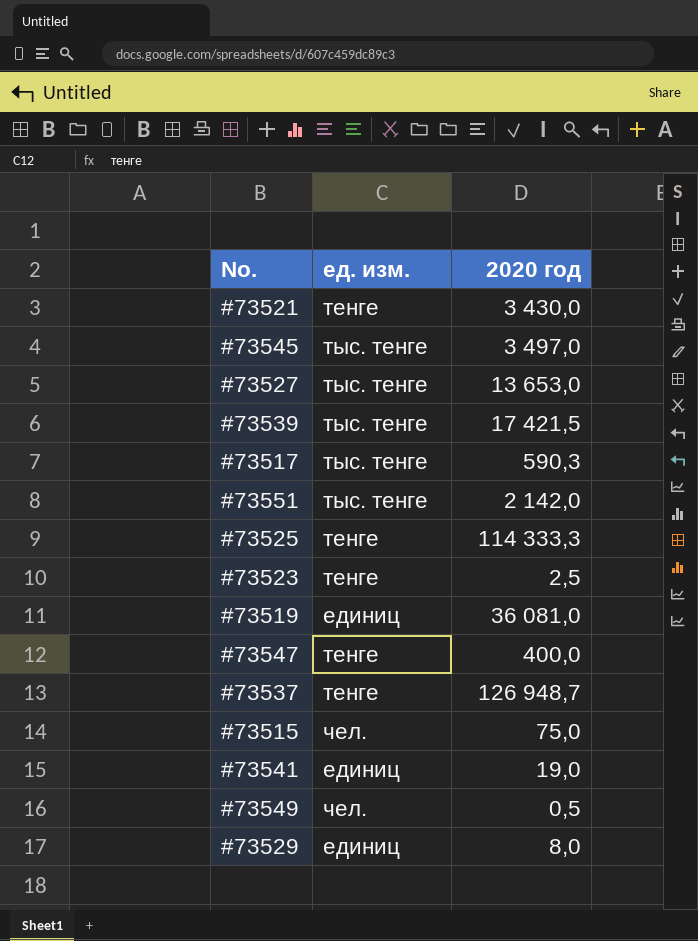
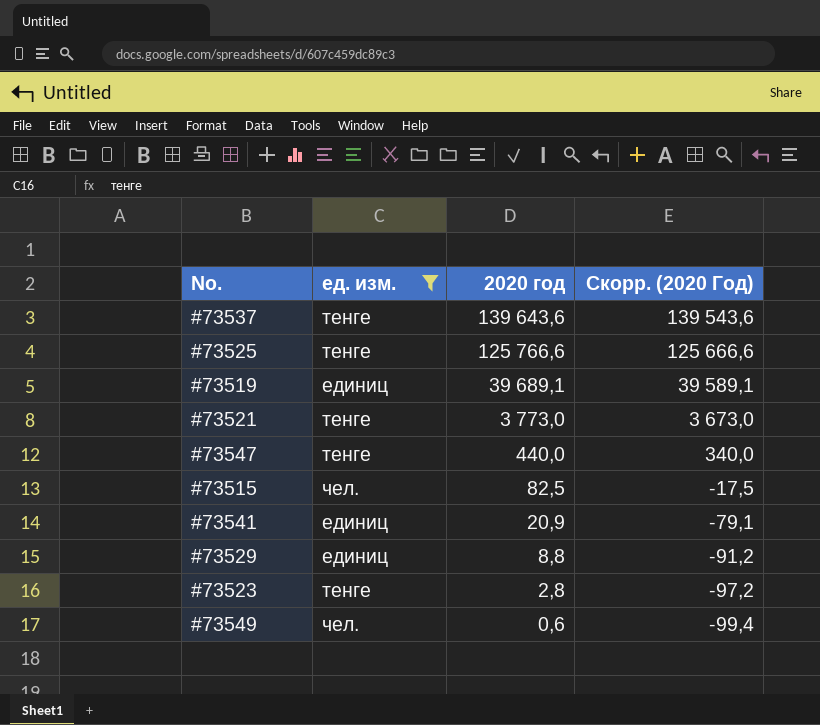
filter: none -> ед. изм. != тыс. тенге
row order: none -> 2020 год descending
column Скорр. (2020 Год) | formula: none -> [2020 год] - 100
#73537 | 2020 год: 126 948,7 -> 139 643,6
#73525 | 2020 год: 114 333,3 -> 125 766,6
#73519 | 2020 год: 36 081,0 -> 39 689,1
#73521 | 2020 год: 3 430,0 -> 3 773,0
#73547 | 2020 год: 400,0 -> 440,0
#73515 | 2020 год: 75,0 -> 82,5
#73541 | 2020 год: 19,0 -> 20,9
#73529 | 2020 год: 8,0 -> 8,8
#73523 | 2020 год: 2,5 -> 2,8
#73549 | 2020 год: 0,5 -> 0,6

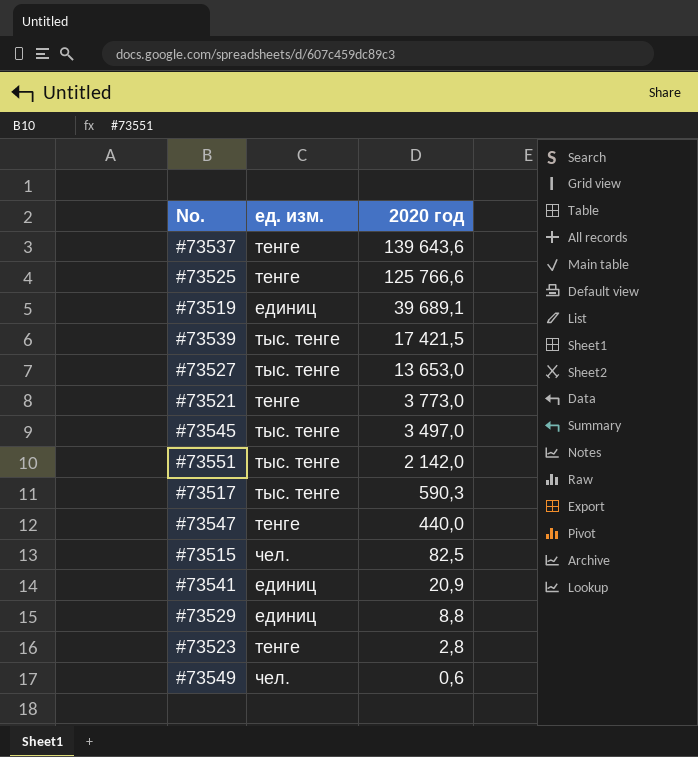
filter: ед. изм. != тыс. тенге -> none
column Скорр. (2020 Год) | formula: [2020 год] - 100 -> none

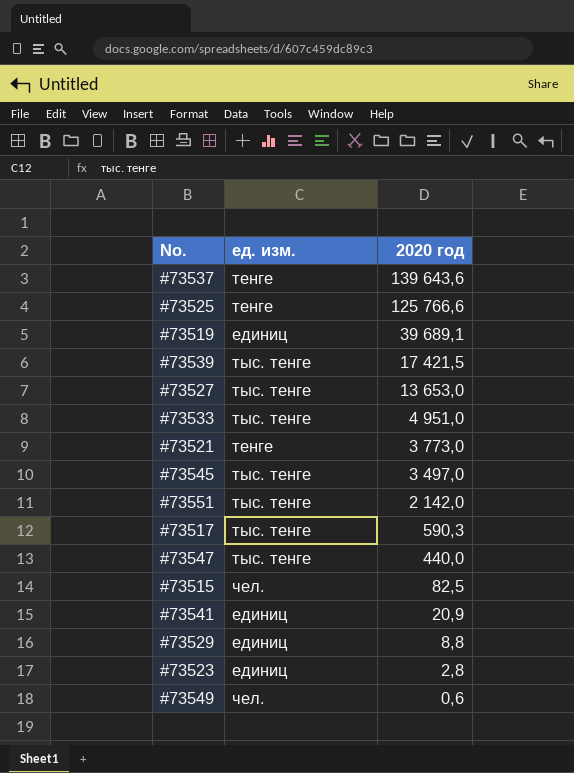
row #73533: none -> тыс. тенге | 4 951,0
#73547 | ед. изм.: тенге -> тыс. тенге
#73523 | ед. изм.: тенге -> единиц

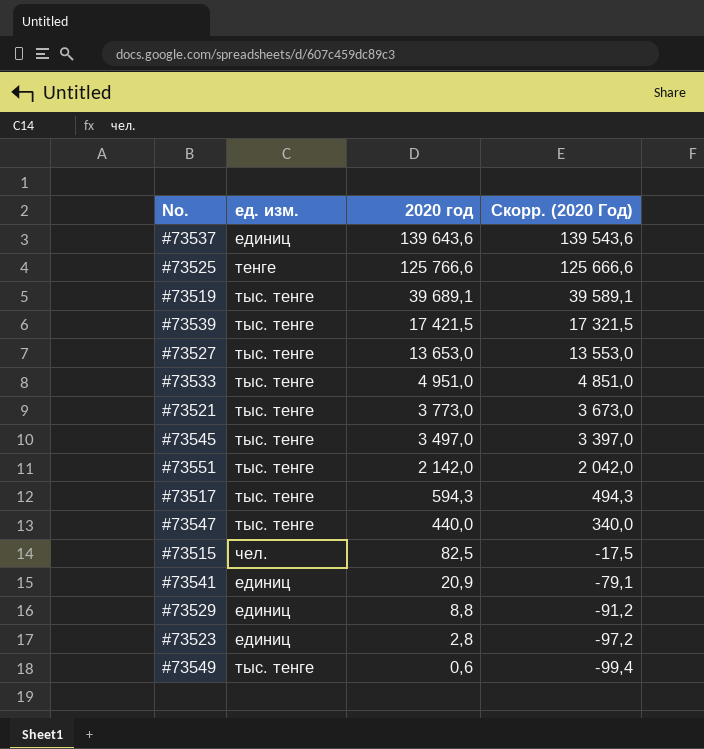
column Скорр. (2020 Год) | formula: none -> [2020 год] - 100
#73537 | ед. изм.: тенге -> единиц
#73519 | ед. изм.: единиц -> тыс. тенге
#73521 | ед. изм.: тенге -> тыс. тенге
#73517 | 2020 год: 590,3 -> 594,3
#73549 | ед. изм.: чел. -> тыс. тенге

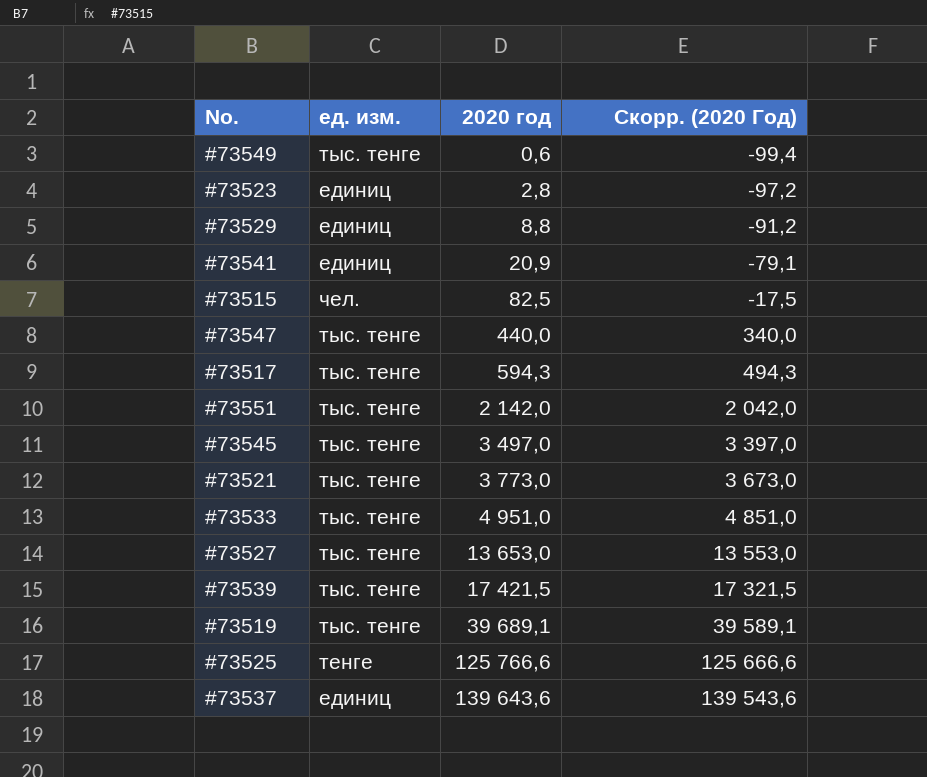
row order: 2020 год descending -> 2020 год ascending

